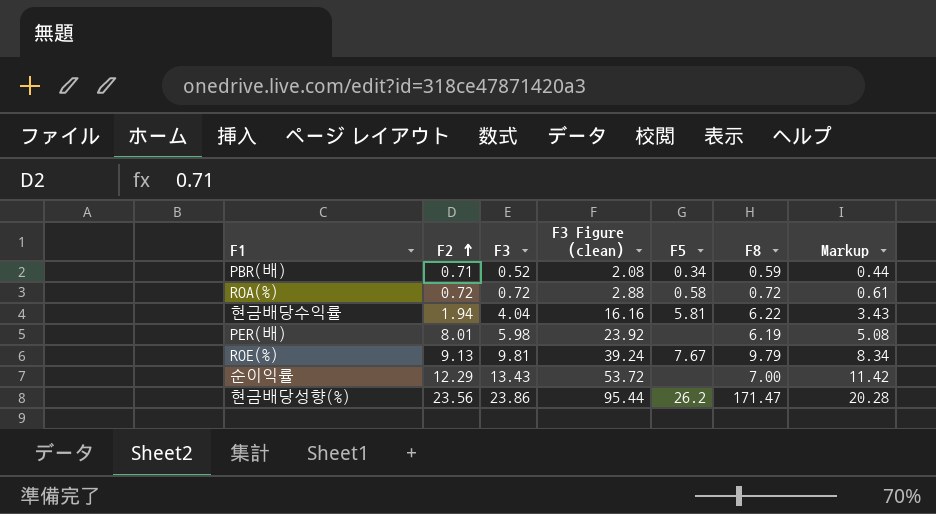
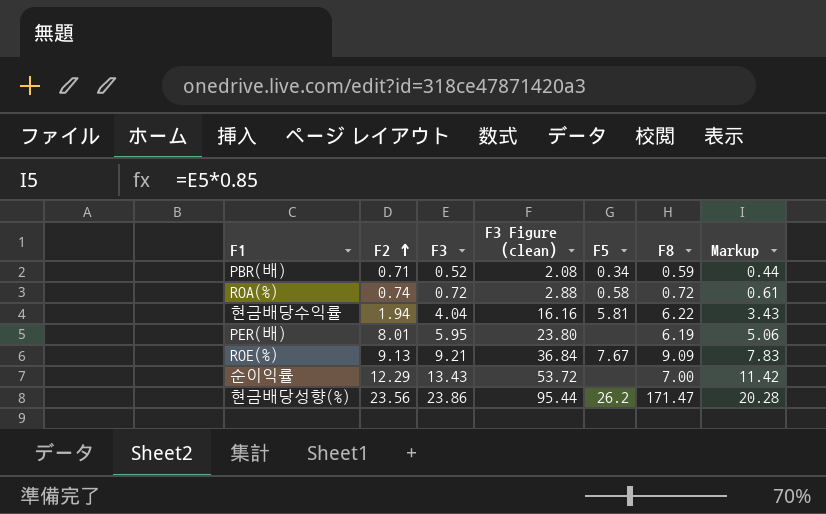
ROA(%) | F2: 0.72 -> 0.74
PER(배) | F3: 5.98 -> 5.95
PER(배) | F3 Figure (clean): 23.92 -> 23.80
PER(배) | Markup: 5.08 -> 5.06
ROE(%) | F3: 9.81 -> 9.21
ROE(%) | F3 Figure (clean): 39.24 -> 36.84
ROE(%) | F8: 9.79 -> 9.09
ROE(%) | Markup: 8.34 -> 7.83

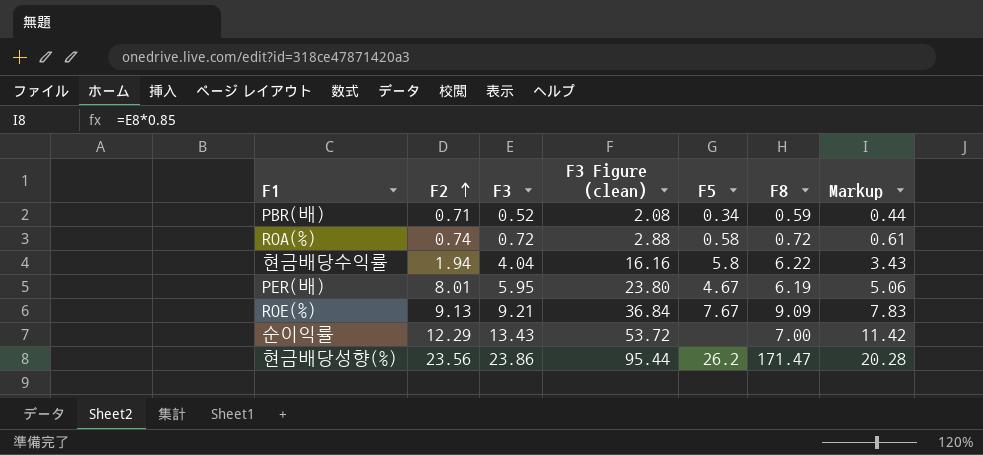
현금배당수익률 | F5: 5.81 -> 5.8
PER(배) | F5: none -> 4.67

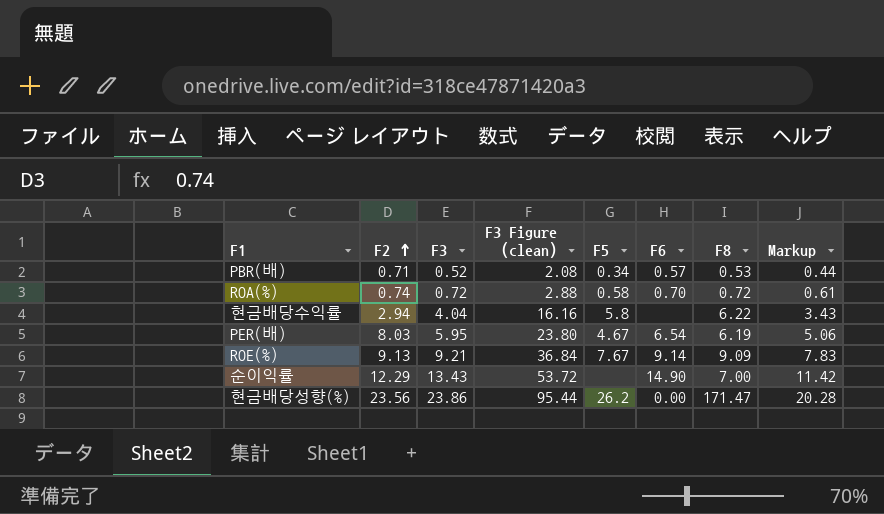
column F6 | position: none -> 6
PBR(배) | F8: 0.59 -> 0.53
현금배당수익률 | F2: 1.94 -> 2.94
PER(배) | F2: 8.01 -> 8.03

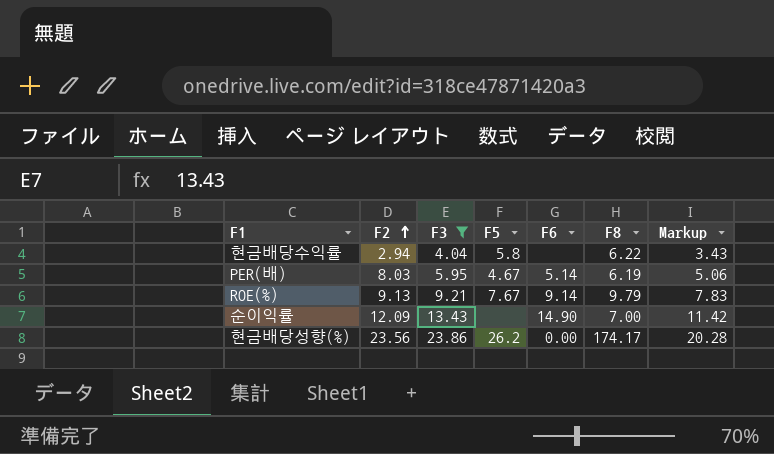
filter: none -> F3 >= 4.04
column F3 Figure (clean) | formula: [F3] * 4 -> none
PER(배) | F6: 6.54 -> 5.14
ROE(%) | F8: 9.09 -> 9.79
순이익률 | F2: 12.29 -> 12.09
현금배당성향(%) | F8: 171.47 -> 174.17

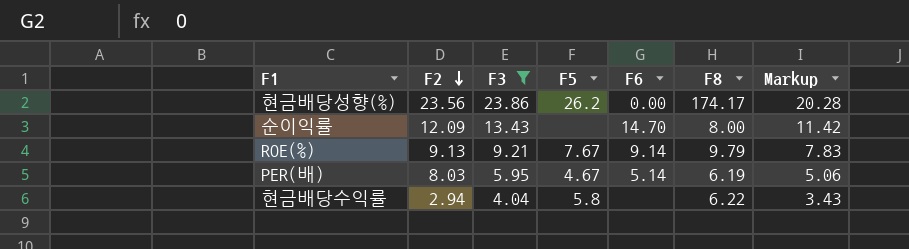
row order: F2 ascending -> F2 descending
순이익률 | F6: 14.90 -> 14.70
순이익률 | F8: 7.00 -> 8.00

